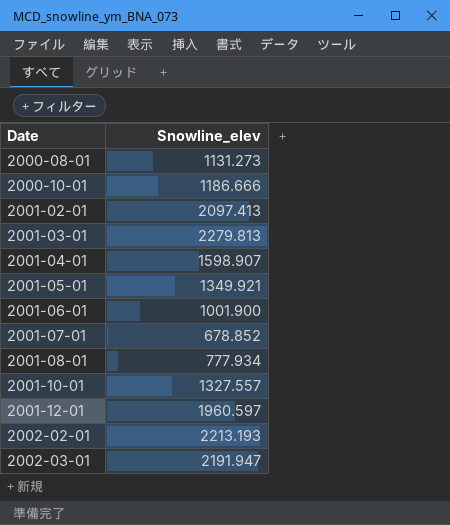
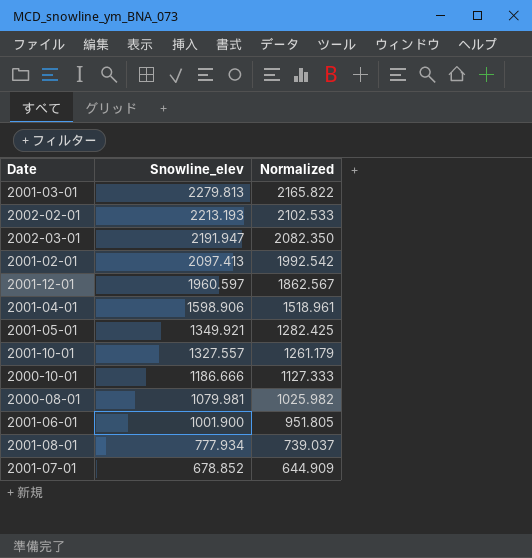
row order: Date ascending -> Snowline_elev descending
column Normalized | formula: none -> [Snowline_elev] * 0.95
2001-04-01 | Snowline_elev: 1598.907 -> 1598.906
2000-08-01 | Snowline_elev: 1131.273 -> 1079.981

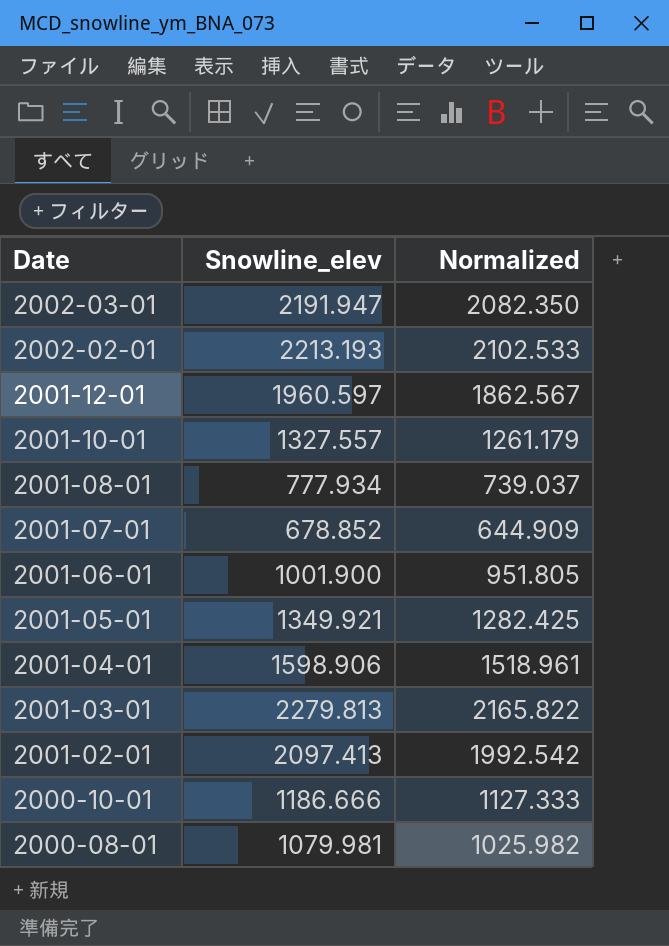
row order: Snowline_elev descending -> Date descending

